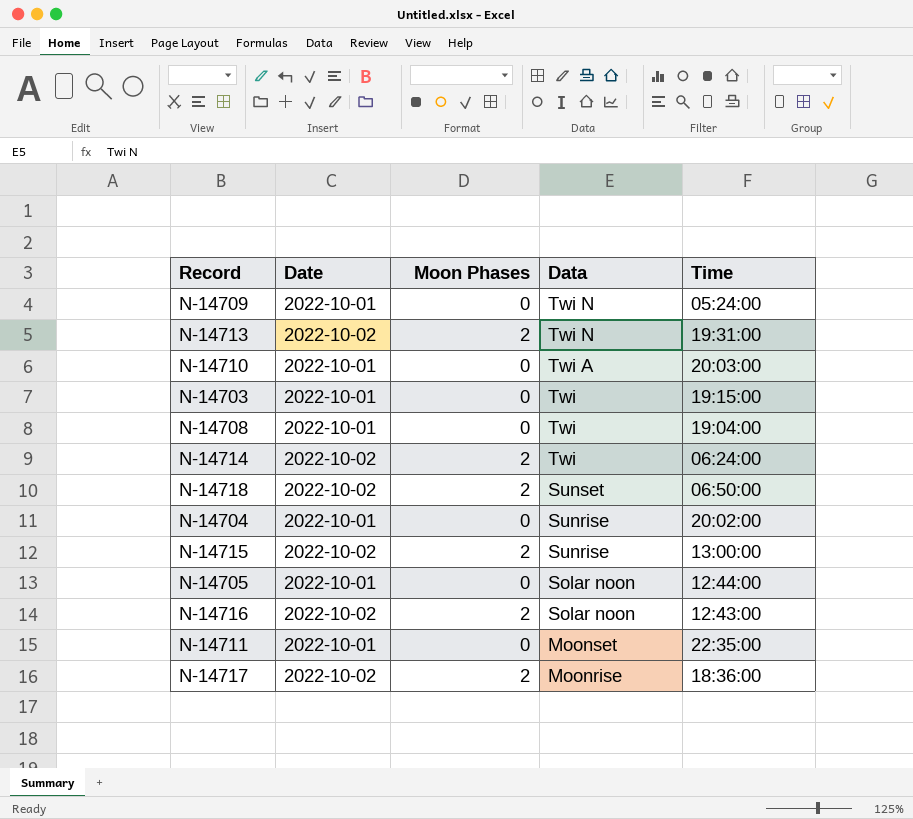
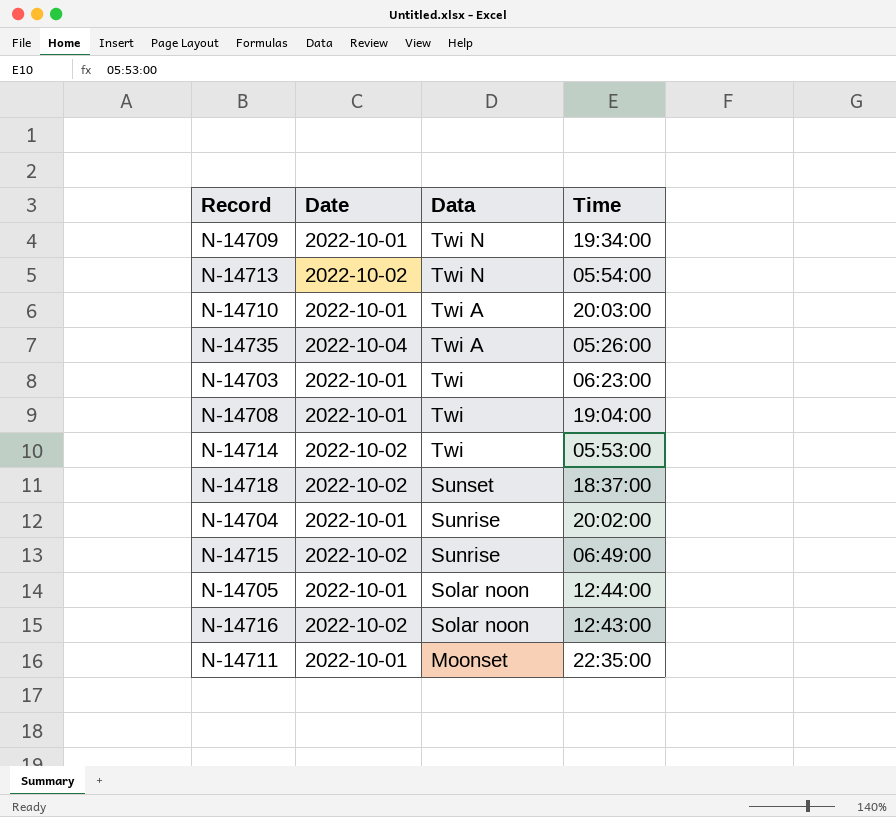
column Moon Phases | position: 3 -> none
row N-14717: 2022-10-02 | 2 | Moonrise | 18:36:00 -> none
N-14709 | Time: 05:24:00 -> 19:34:00
N-14713 | Time: 19:31:00 -> 05:54:00
row N-14735: none -> 2022-10-04 | Twi A | 05:26:00
N-14703 | Time: 19:15:00 -> 06:23:00
N-14714 | Time: 06:24:00 -> 05:53:00
N-14718 | Time: 06:50:00 -> 18:37:00
N-14715 | Time: 13:00:00 -> 06:49:00

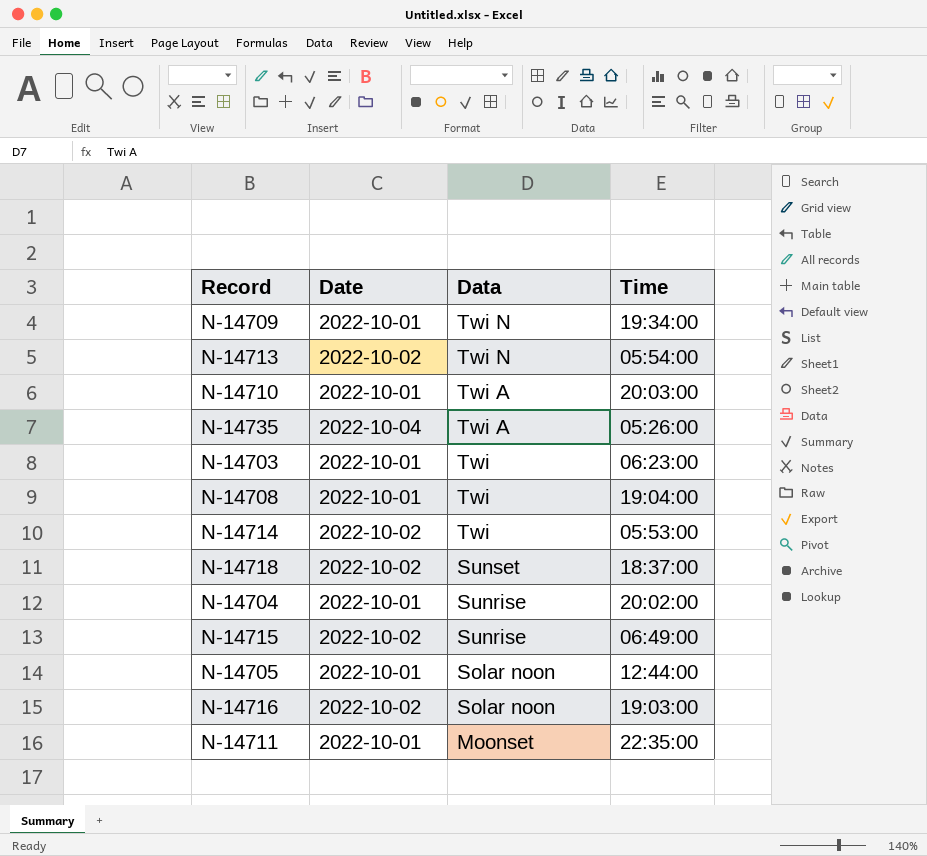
N-14716 | Time: 12:43:00 -> 19:03:00

